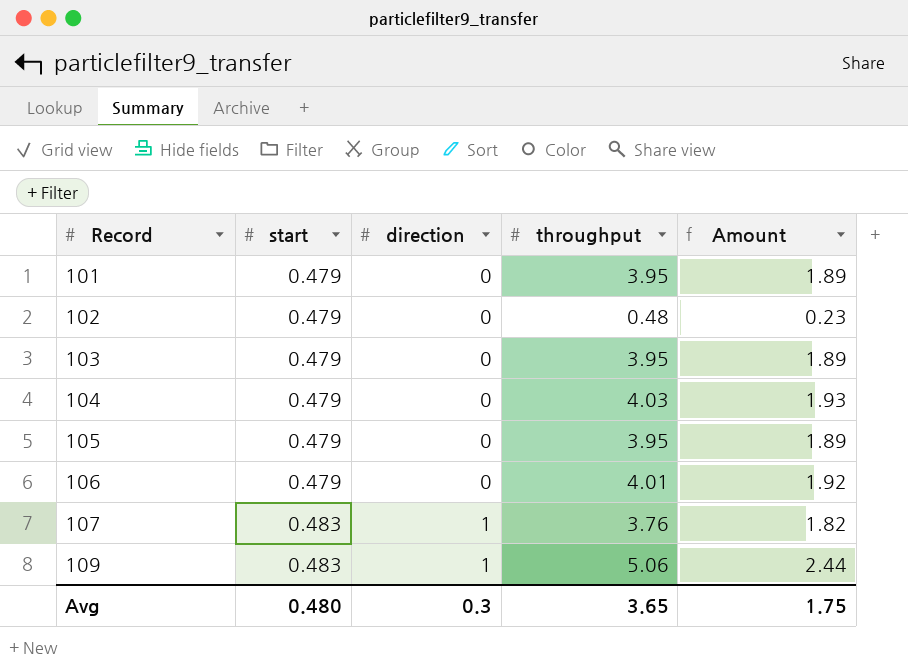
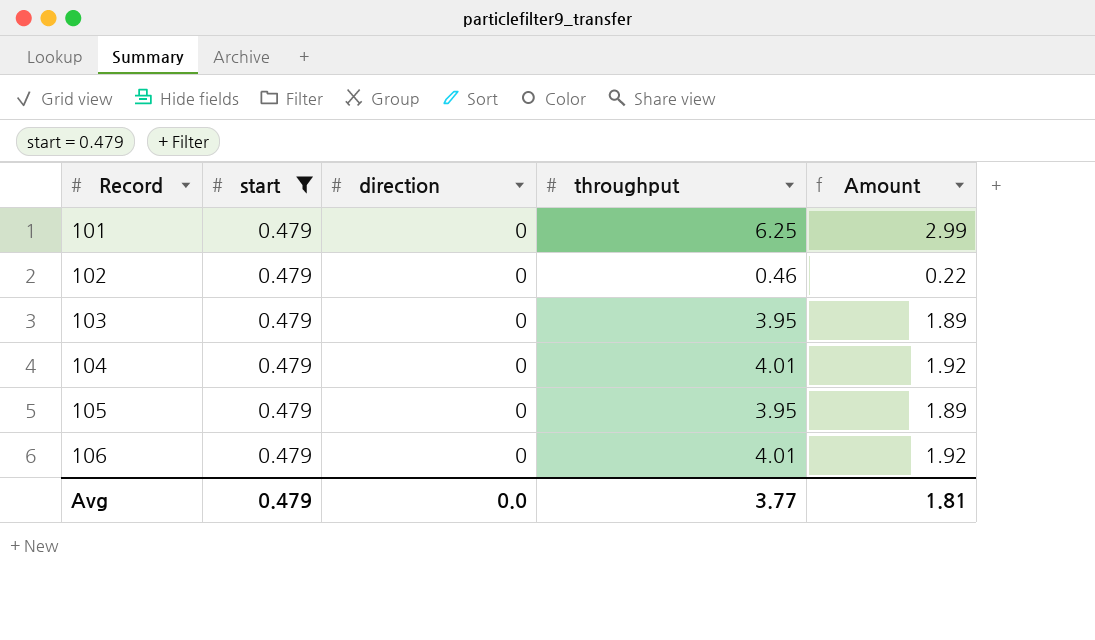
filter: none -> start = 0.479
101 | throughput: 3.95 -> 6.25
101 | Amount: 1.89 -> 2.99
102 | throughput: 0.48 -> 0.46
102 | Amount: 0.23 -> 0.22
104 | throughput: 4.03 -> 4.01
104 | Amount: 1.93 -> 1.92
Avg | start: 0.480 -> 0.479
Avg | direction: 0.3 -> 0.0
Avg | throughput: 3.65 -> 3.77
Avg | Amount: 1.75 -> 1.81

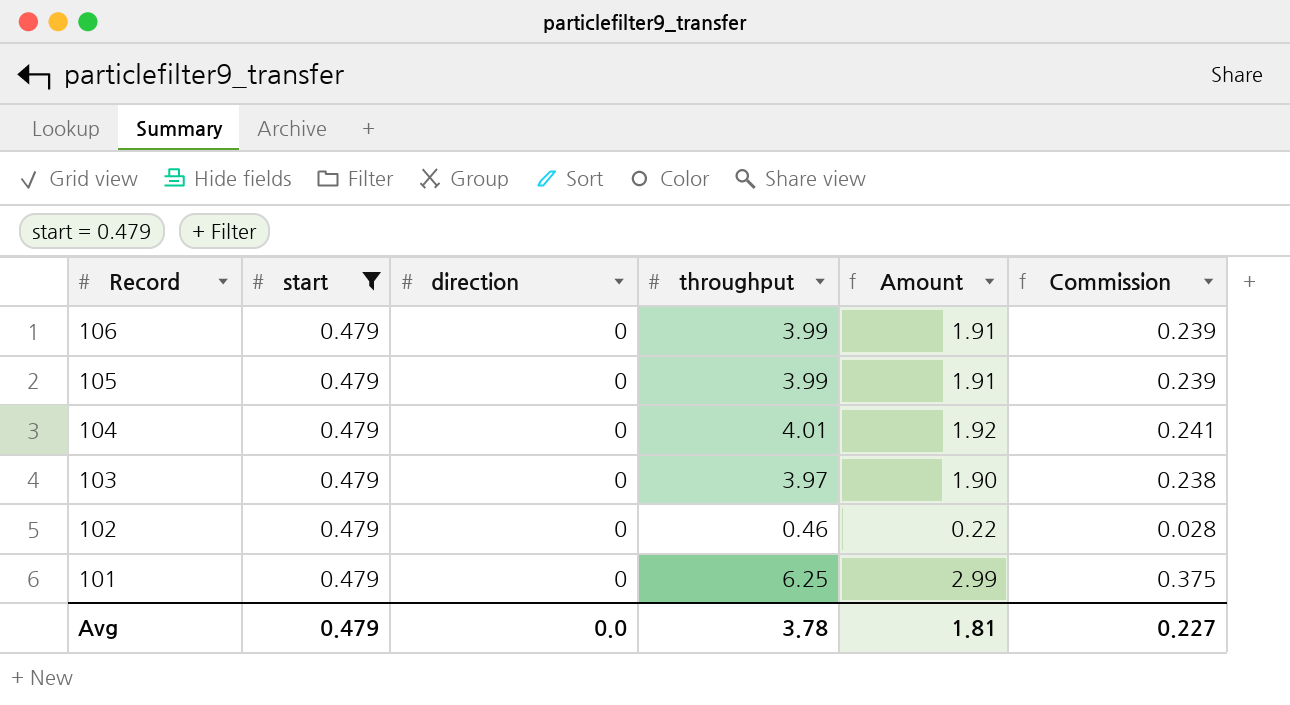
row order: Record ascending -> Record descending
column Commission | formula: none -> [throughput] * 0.06
106 | throughput: 4.01 -> 3.99
106 | Amount: 1.92 -> 1.91
105 | throughput: 3.95 -> 3.99
105 | Amount: 1.89 -> 1.91
103 | throughput: 3.95 -> 3.97
103 | Amount: 1.89 -> 1.90
Avg | throughput: 3.77 -> 3.78

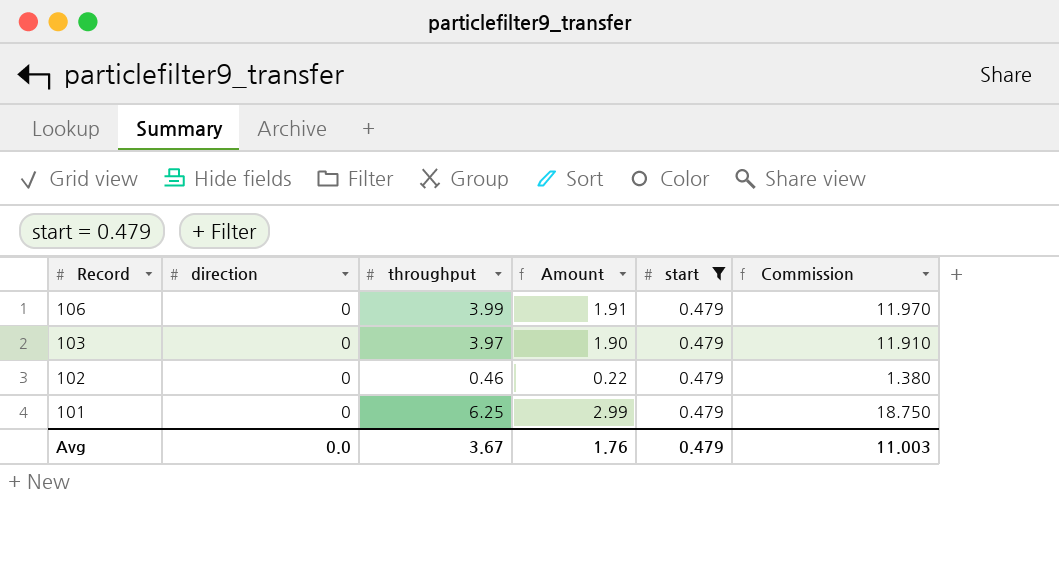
column start | position: 2 -> 5
column Commission | formula: [throughput] * 0.06 -> [throughput] * 3
row 105: 0.479 | 0 | 3.99 | 1.91 | 0.239 -> none
row 104: 0.479 | 0 | 4.01 | 1.92 | 0.241 -> none
Avg | throughput: 3.78 -> 3.67
Avg | Amount: 1.81 -> 1.76
Avg | Commission: 0.227 -> 11.003

